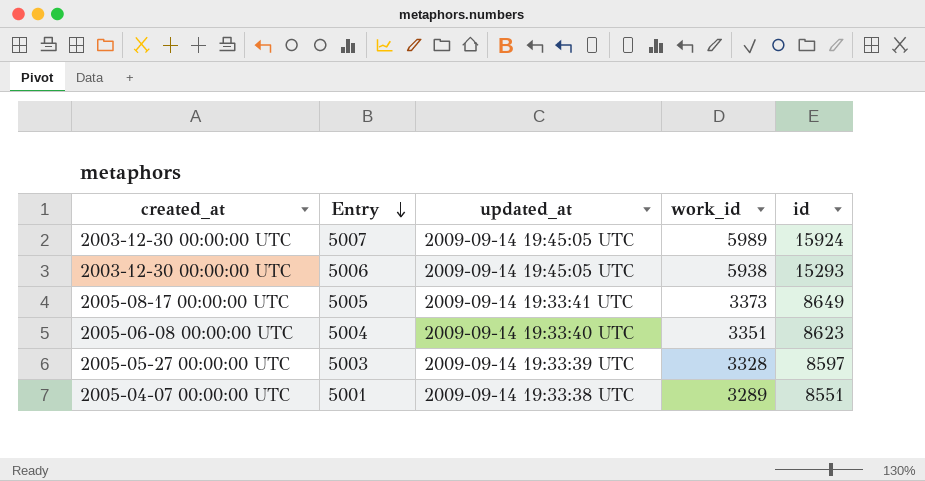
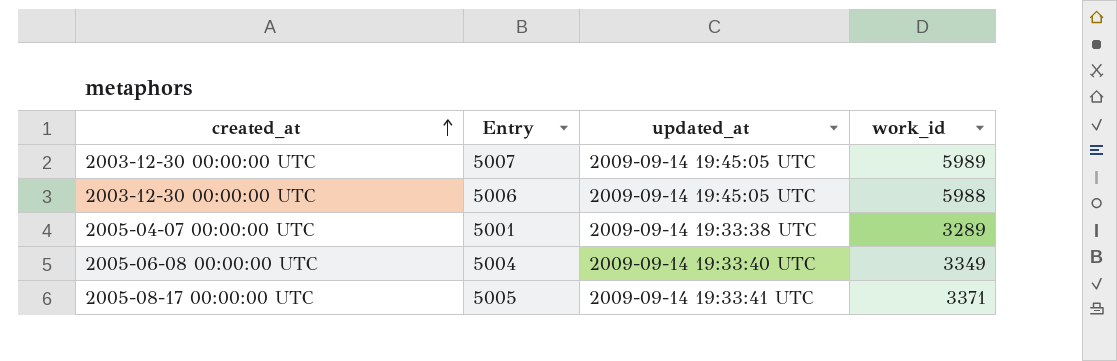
row order: Entry descending -> created_at ascending
column id | position: 5 -> none
row 5003: 2005-05-27 00:00:00 UTC | 2009-09-14 19:33:39 UTC | 3328 | 8597 -> none
5006 | work_id: 5938 -> 5988
5004 | work_id: 3351 -> 3349
5005 | work_id: 3373 -> 3371

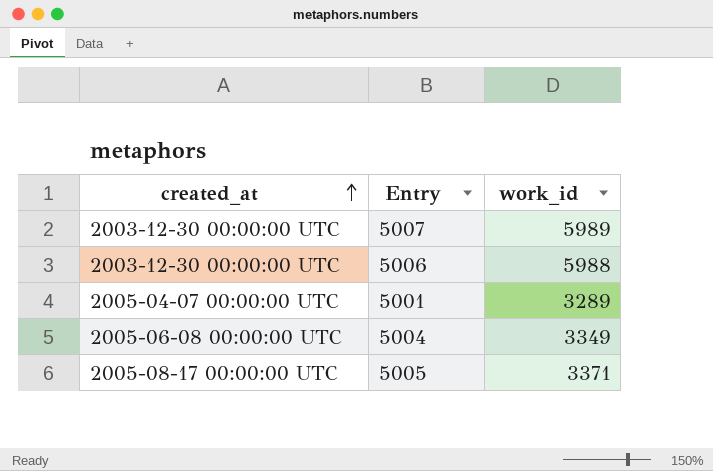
column updated_at | position: 3 -> none

